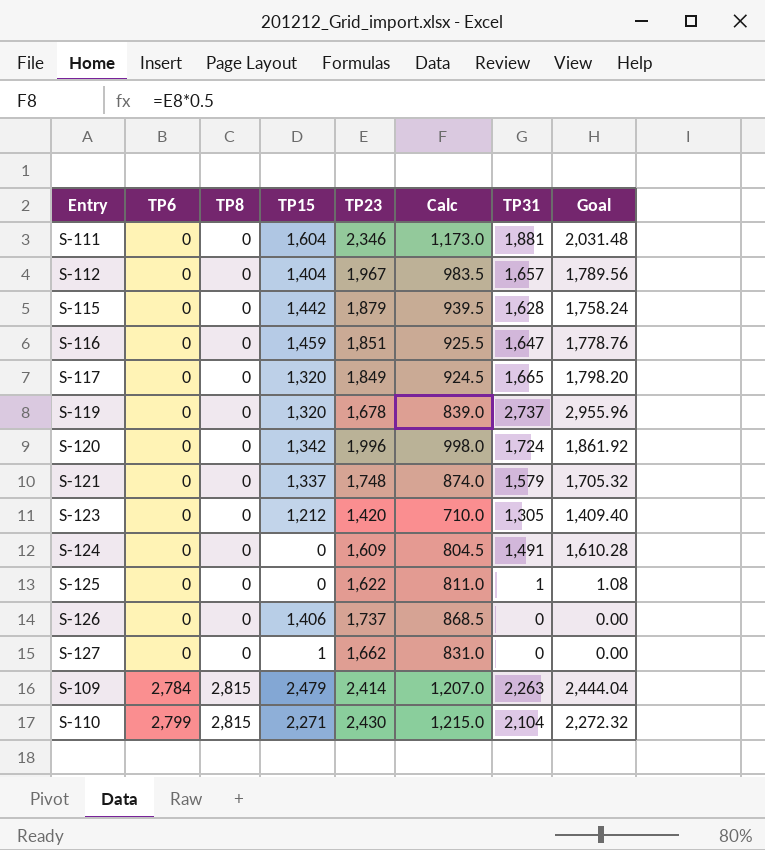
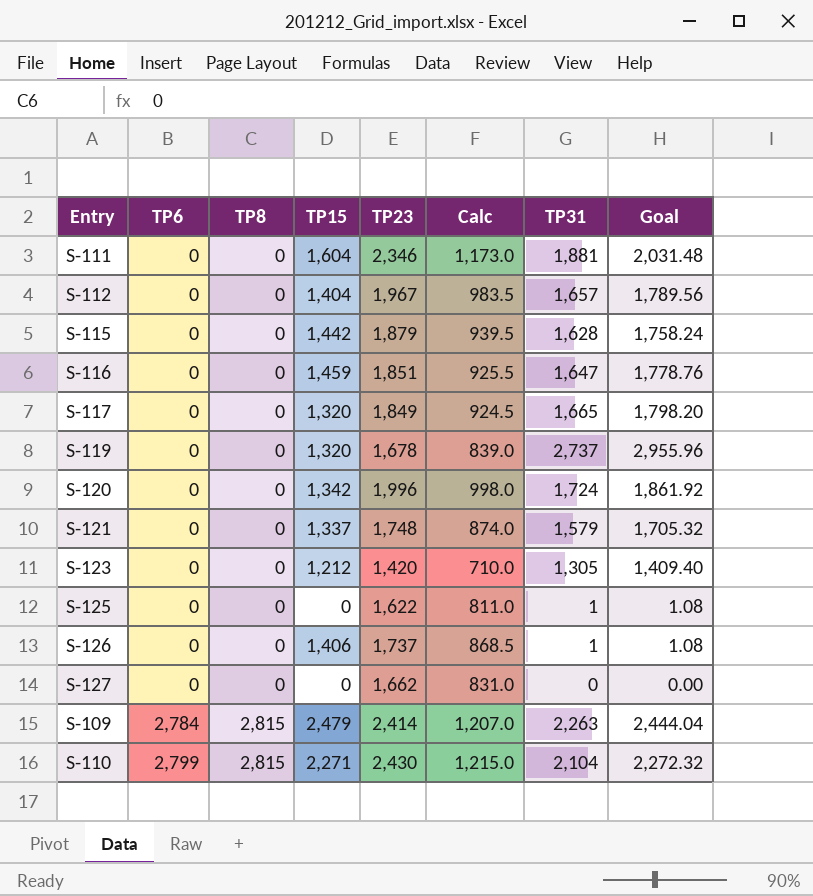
row S-124: 0 | 0 | 0 | 1,609 | 804.5 | 1,491 | 1,610.28 -> none
S-126 | TP31: 0 -> 1
S-126 | Goal: 0.00 -> 1.08
S-127 | TP15: 1 -> 0

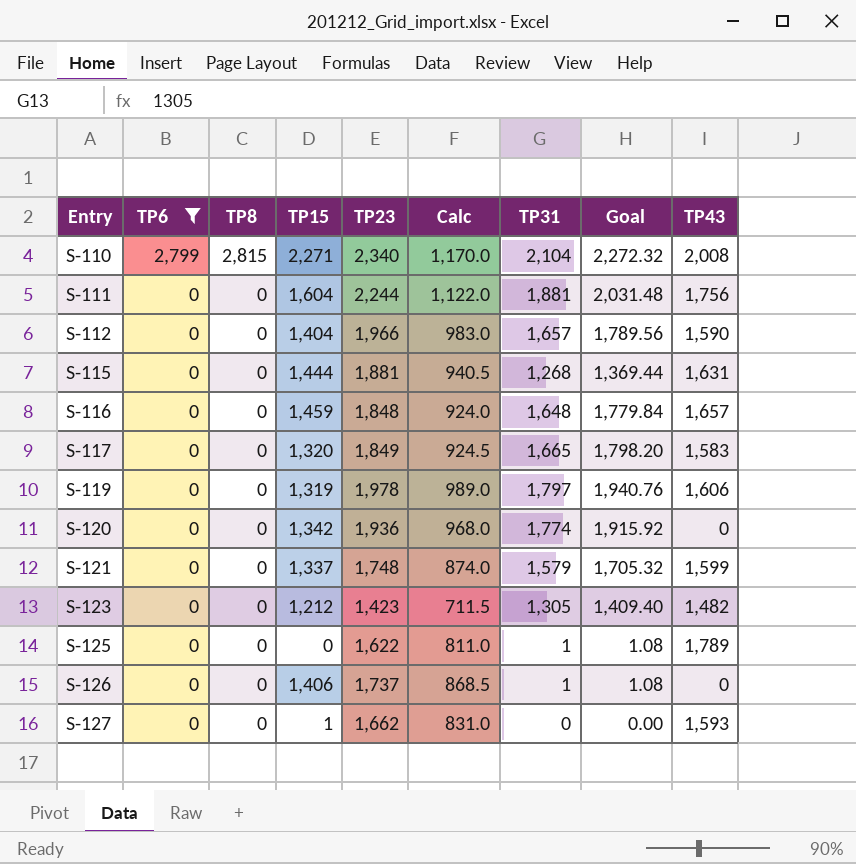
filter: none -> TP6 != 2,784
row order: TP6 ascending -> Entry ascending
column TP43 | position: none -> 9
S-110 | TP23: 2,430 -> 2,340
S-110 | Calc: 1,215.0 -> 1,170.0
S-111 | TP23: 2,346 -> 2,244
S-111 | Calc: 1,173.0 -> 1,122.0
S-112 | TP23: 1,967 -> 1,966
S-112 | Calc: 983.5 -> 983.0
S-115 | TP15: 1,442 -> 1,444
S-115 | TP23: 1,879 -> 1,881
S-115 | Calc: 939.5 -> 940.5
S-115 | TP31: 1,628 -> 1,268
S-115 | Goal: 1,758.24 -> 1,369.44
S-116 | TP23: 1,851 -> 1,848
S-116 | Calc: 925.5 -> 924.0
S-116 | TP31: 1,647 -> 1,648
S-116 | Goal: 1,778.76 -> 1,779.84
S-119 | TP15: 1,320 -> 1,319
S-119 | TP23: 1,678 -> 1,978
S-119 | Calc: 839.0 -> 989.0
S-119 | TP31: 2,737 -> 1,797
S-119 | Goal: 2,955.96 -> 1,940.76
S-120 | TP23: 1,996 -> 1,936
S-120 | Calc: 998.0 -> 968.0
S-120 | TP31: 1,724 -> 1,774
S-120 | Goal: 1,861.92 -> 1,915.92
S-123 | TP23: 1,420 -> 1,423
S-123 | Calc: 710.0 -> 711.5
S-127 | TP15: 0 -> 1

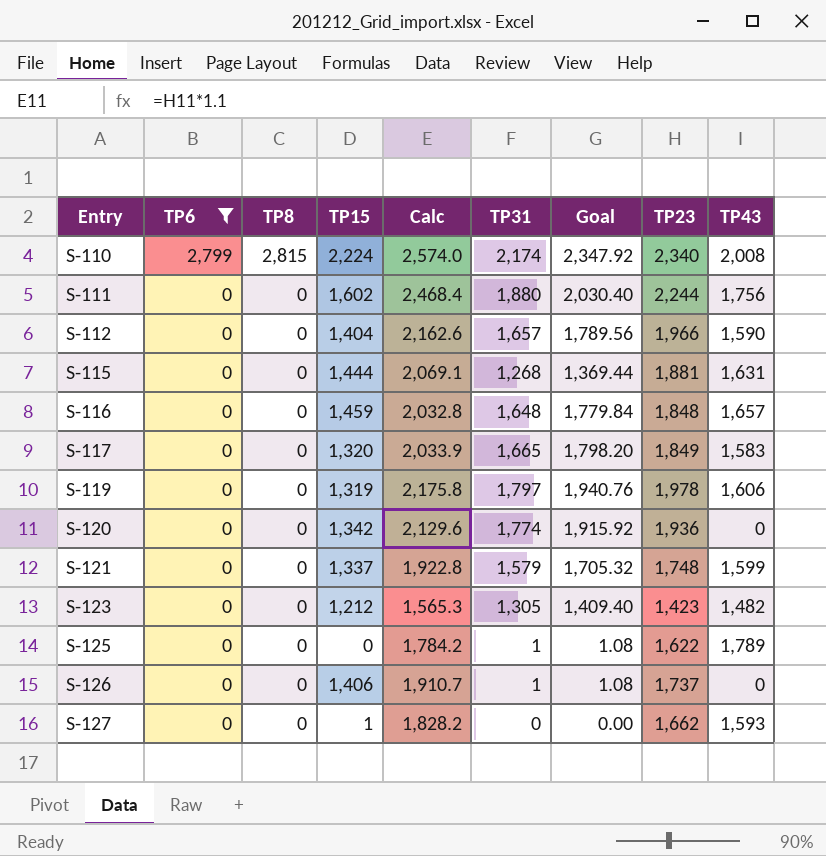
column Calc | formula: [TP23] * 0.5 -> [TP23] * 1.1
column TP23 | position: 5 -> 8
S-110 | TP15: 2,271 -> 2,224
S-110 | TP31: 2,104 -> 2,174
S-110 | Goal: 2,272.32 -> 2,347.92
S-111 | TP15: 1,604 -> 1,602
S-111 | TP31: 1,881 -> 1,880
S-111 | Goal: 2,031.48 -> 2,030.40

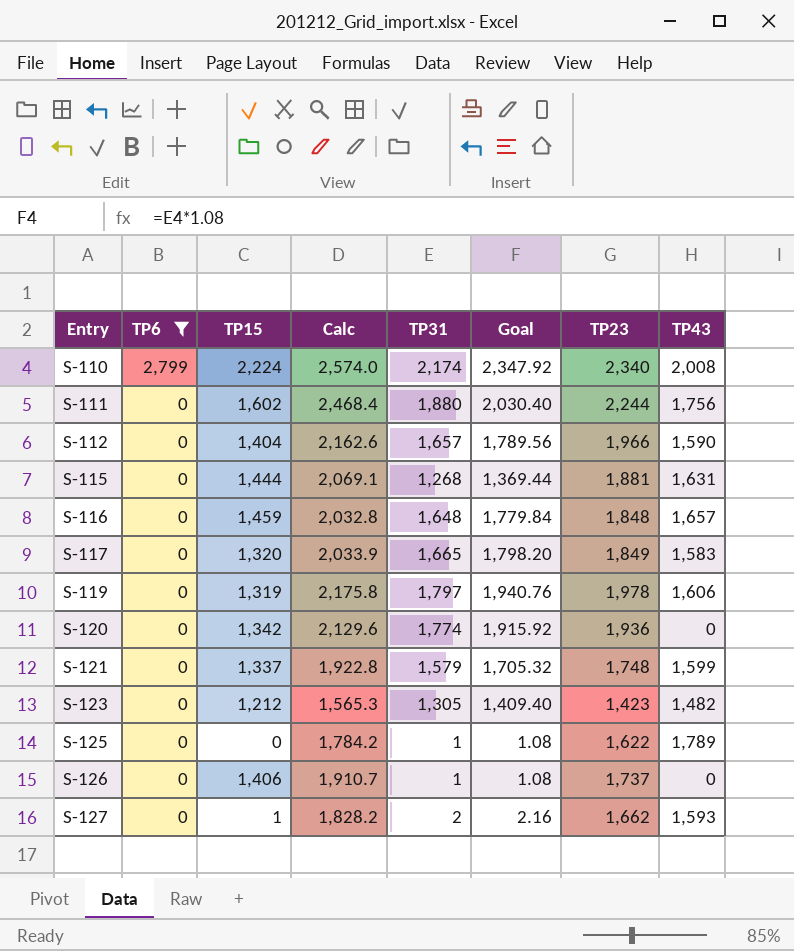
column TP8 | position: 3 -> none
S-127 | TP31: 0 -> 2
S-127 | Goal: 0.00 -> 2.16

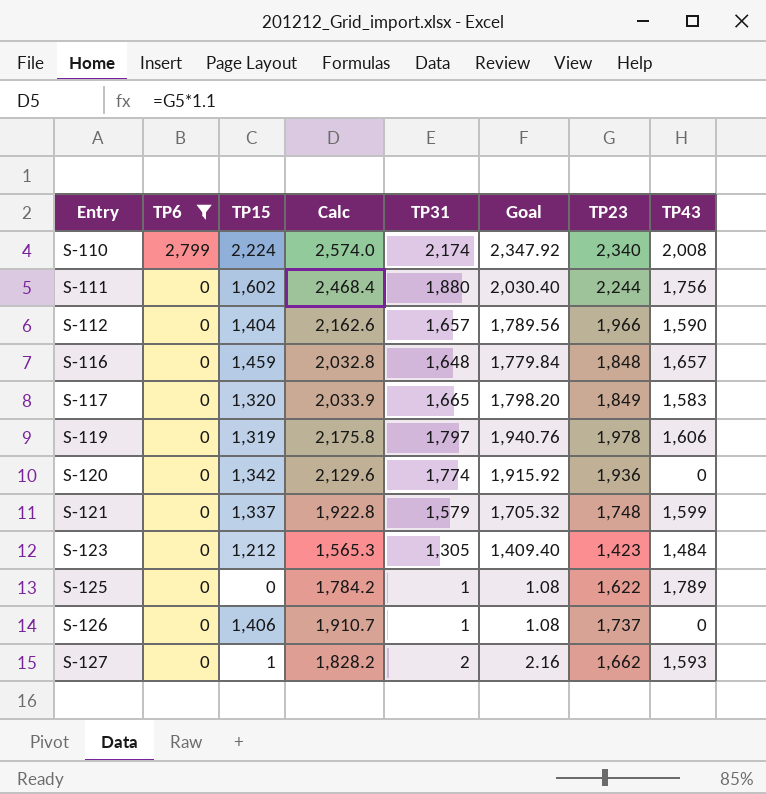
row S-115: 0 | 1,444 | 2,069.1 | 1,268 | 1,369.44 | 1,881 | 1,631 -> none
S-123 | TP43: 1,482 -> 1,484

